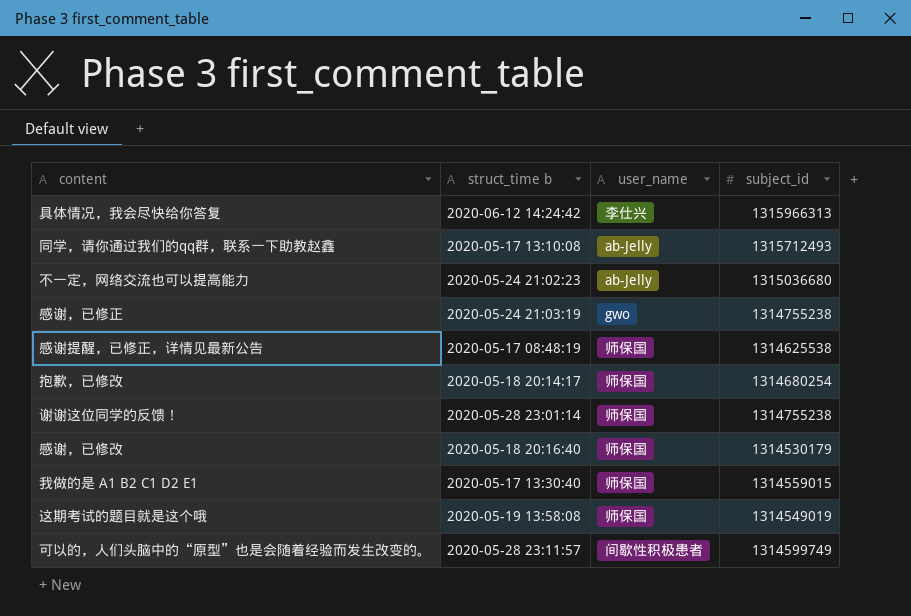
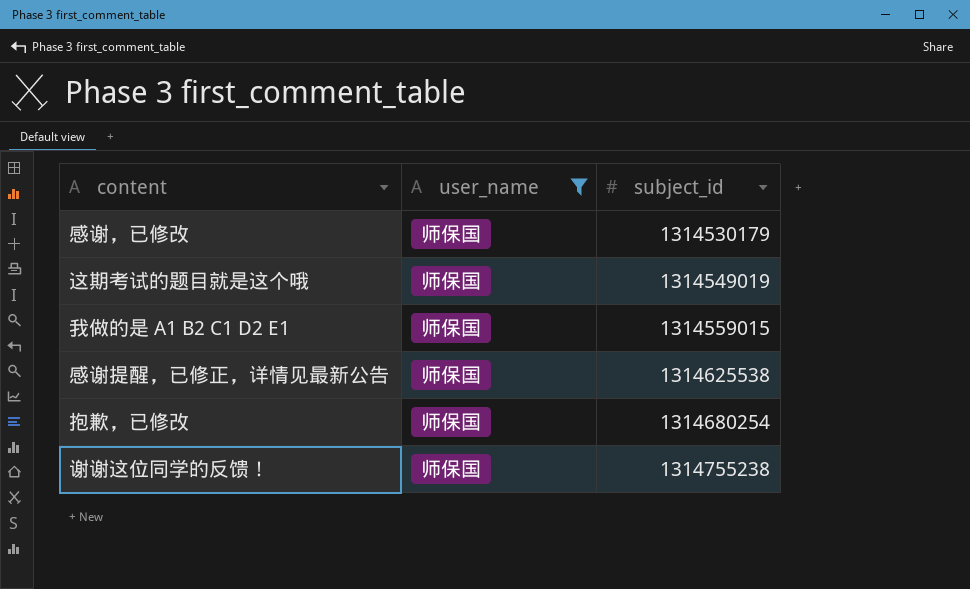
filter: none -> user_name = 师保国
row order: none -> subject_id ascending
column struct_time b | position: 2 -> none

